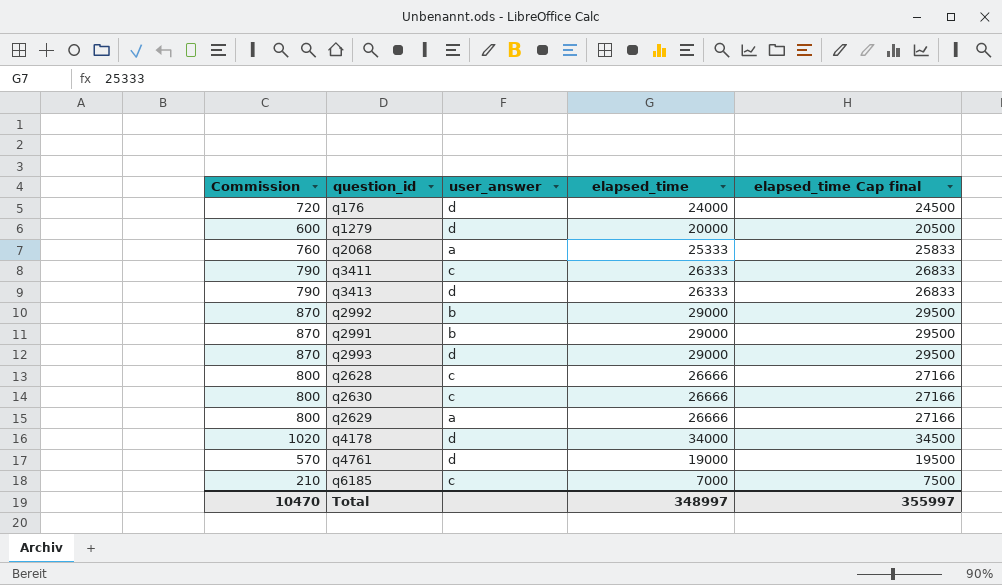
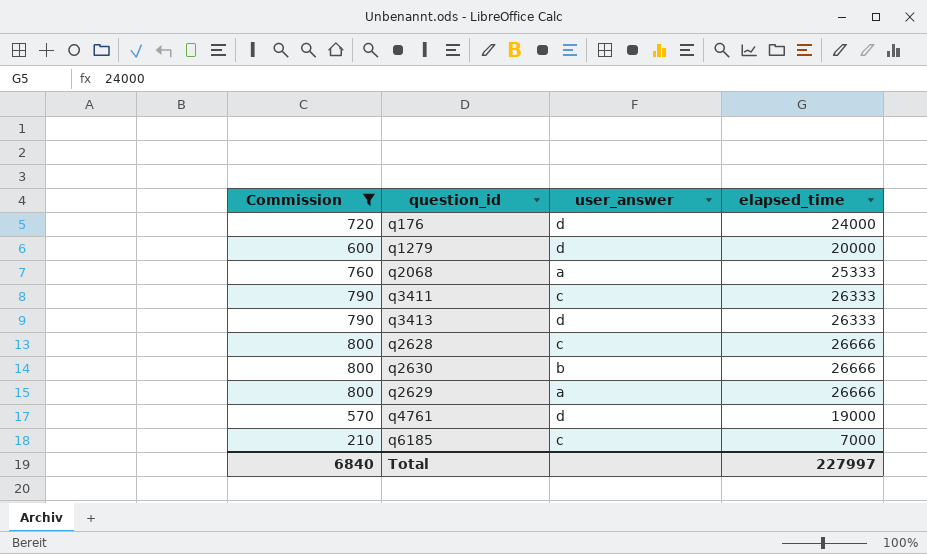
filter: none -> Commission <= 800
column elapsed_time Cap final | formula: [elapsed_time] + 500 -> none
q2630 | user_answer: c -> b
Total | Commission: 10470 -> 6840
Total | elapsed_time: 348997 -> 227997

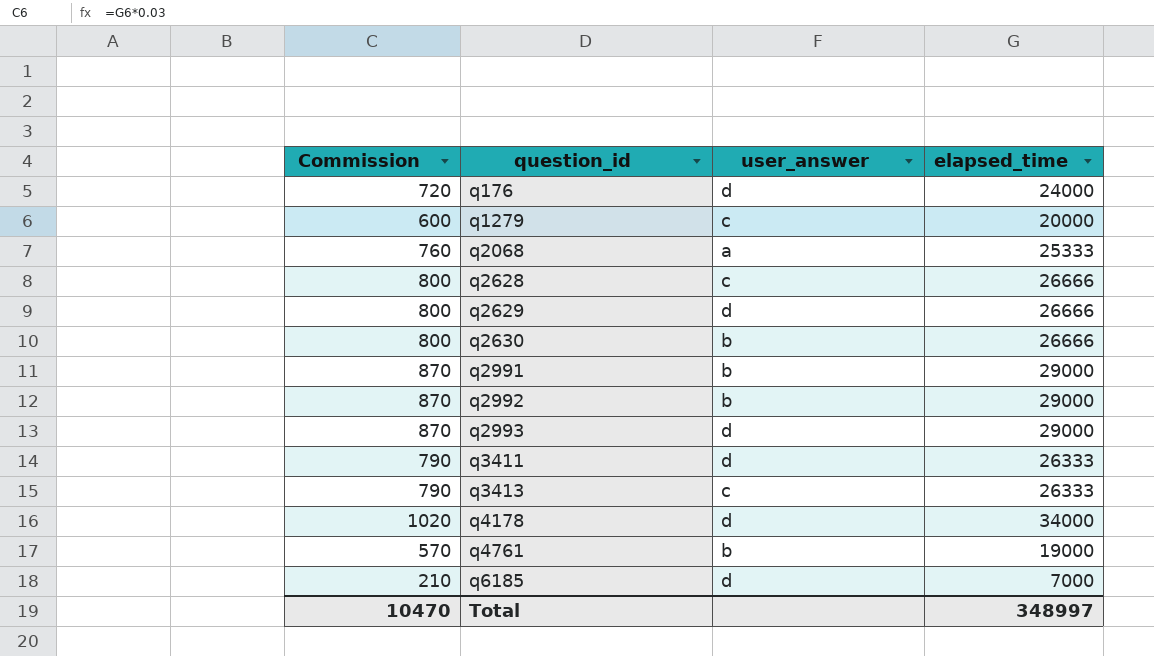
filter: Commission <= 800 -> none
row order: none -> question_id ascending
q1279 | user_answer: d -> c
q2629 | user_answer: a -> d
q3411 | user_answer: c -> d
q3413 | user_answer: d -> c
q4761 | user_answer: d -> b
q6185 | user_answer: c -> d
Total | Commission: 6840 -> 10470
Total | elapsed_time: 227997 -> 348997

